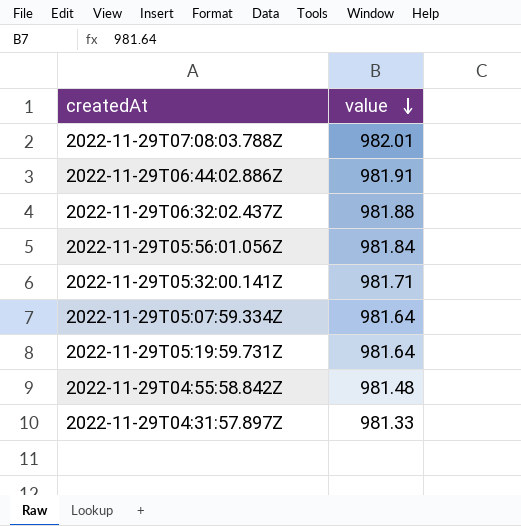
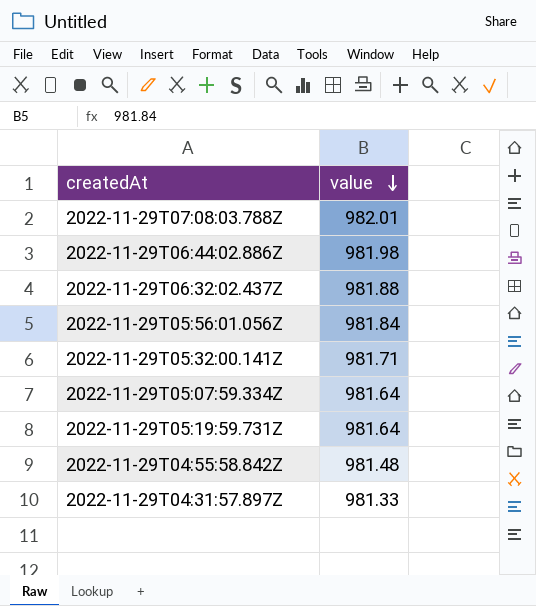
2022-11-29T06:44:02.886Z | value: 981.91 -> 981.98

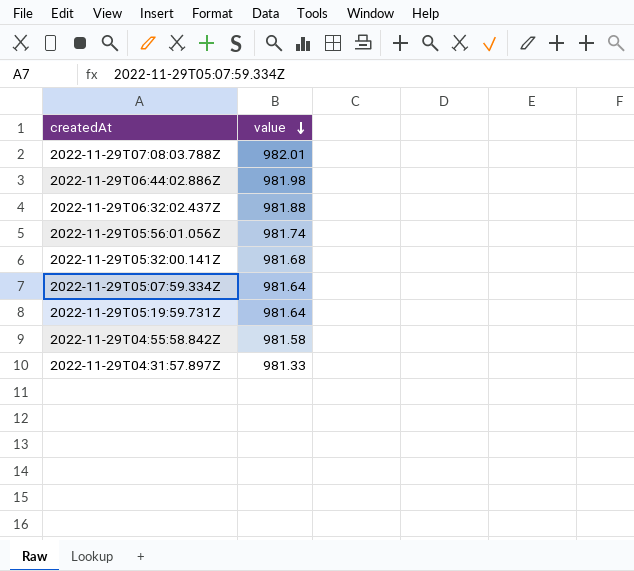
2022-11-29T05:56:01.056Z | value: 981.84 -> 981.74
2022-11-29T05:32:00.141Z | value: 981.71 -> 981.68
2022-11-29T04:55:58.842Z | value: 981.48 -> 981.58

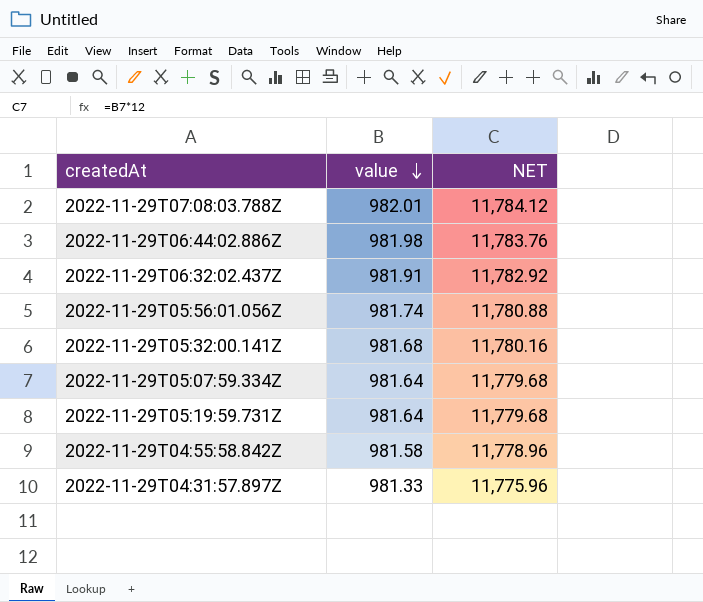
column NET | formula: none -> [value] * 12
2022-11-29T06:32:02.437Z | value: 981.88 -> 981.91

